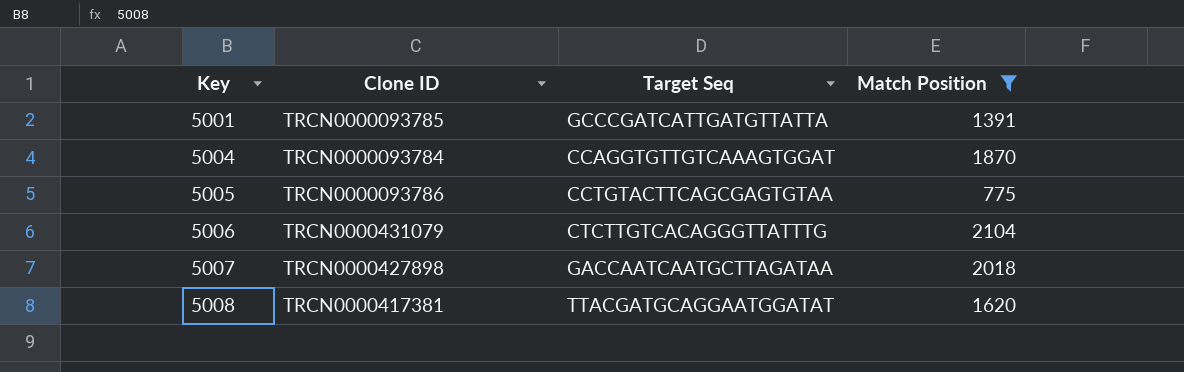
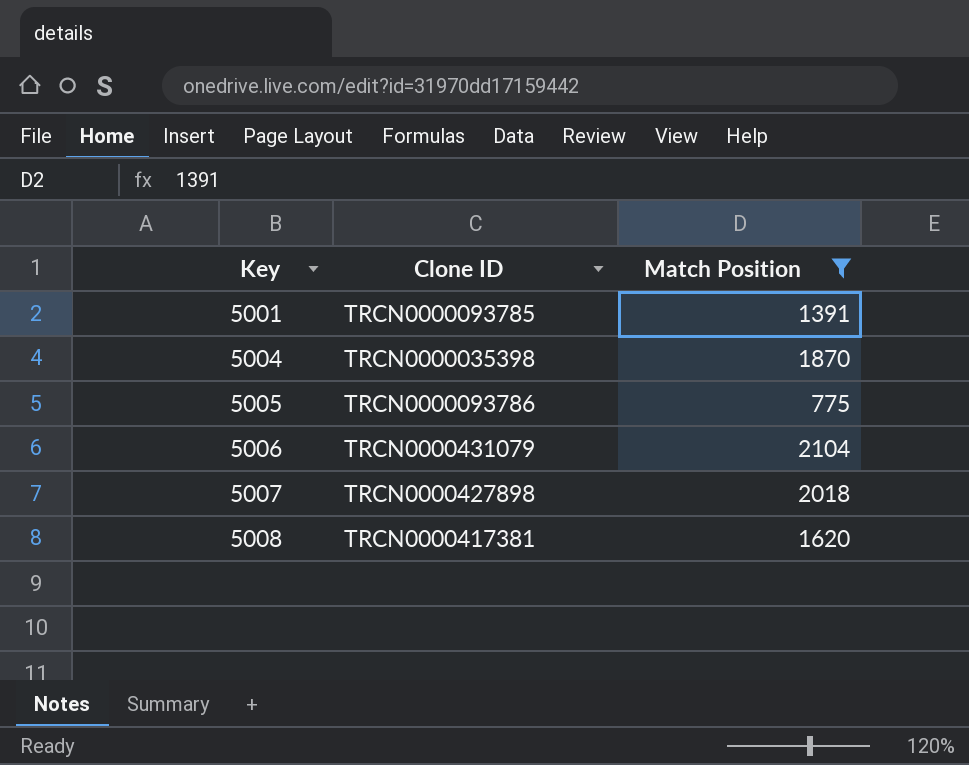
column Target Seq | position: 3 -> none
5004 | Clone ID: TRCN0000093784 -> TRCN0000035398

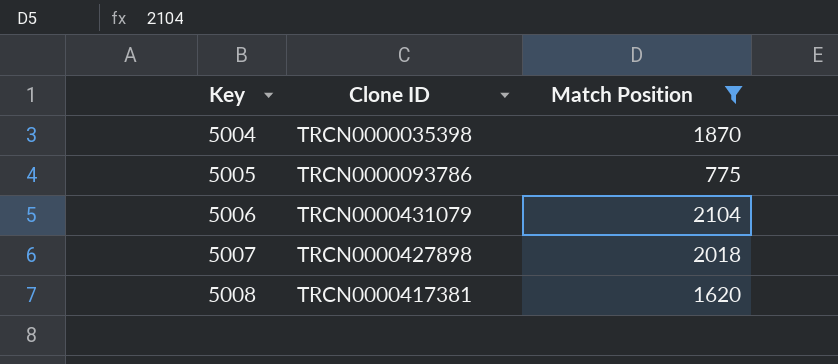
row 5001: TRCN0000093785 | 1391 -> none

